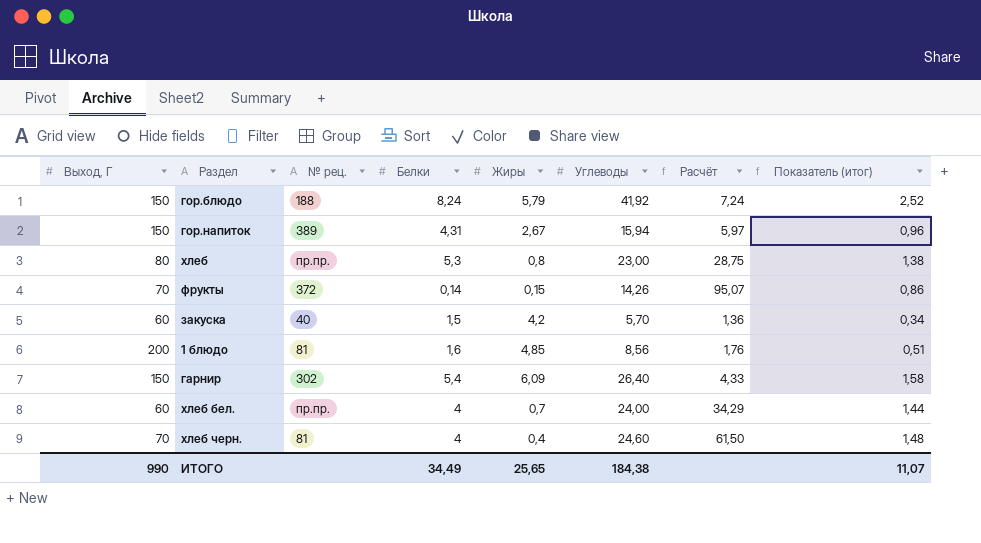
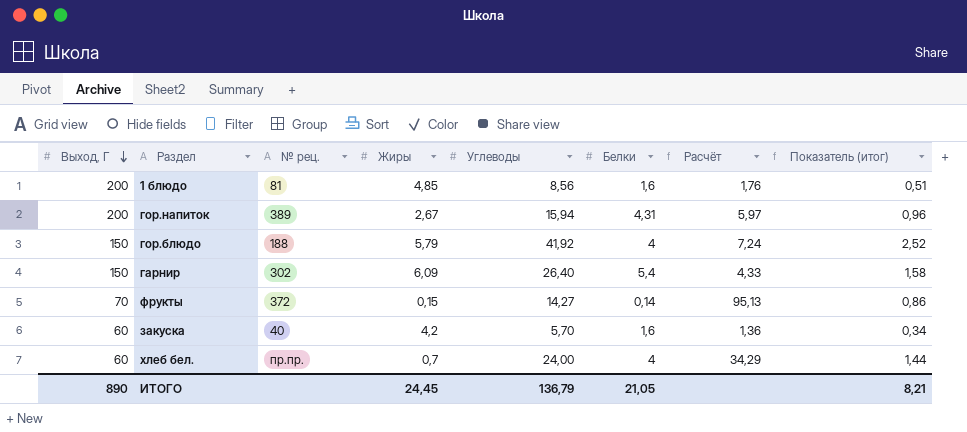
row order: none -> Выход, Г descending
column Белки | position: 4 -> 6
row хлеб: 80 | пр.пр. | 5,3 | 0,8 | 23,00 | 28,75 | 1,38 -> none
row хлеб черн.: 70 | 81 | 4 | 0,4 | 24,60 | 61,50 | 1,48 -> none
гор.напиток | Выход, Г: 150 -> 200
гор.блюдо | Белки: 8,24 -> 4
фрукты | Углеводы: 14,26 -> 14,27
фрукты | Расчёт: 95,07 -> 95,13
закуска | Белки: 1,5 -> 1,6
ИТОГО | Выход, Г: 990 -> 890
ИТОГО | Жиры: 25,65 -> 24,45
ИТОГО | Углеводы: 184,38 -> 136,79
ИТОГО | Белки: 34,49 -> 21,05
ИТОГО | Показатель (итог): 11,07 -> 8,21

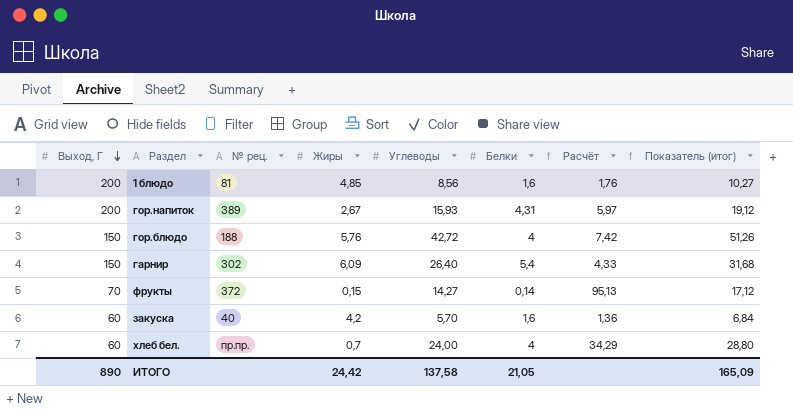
column Показатель (итог) | formula: [Углеводы] * 0,06 -> [Углеводы] * 1,2
гор.напиток | Углеводы: 15,94 -> 15,93
гор.блюдо | Жиры: 5,79 -> 5,76
гор.блюдо | Углеводы: 41,92 -> 42,72
гор.блюдо | Расчёт: 7,24 -> 7,42
ИТОГО | Жиры: 24,45 -> 24,42
ИТОГО | Углеводы: 136,79 -> 137,58
ИТОГО | Показатель (итог): 8,21 -> 165,09

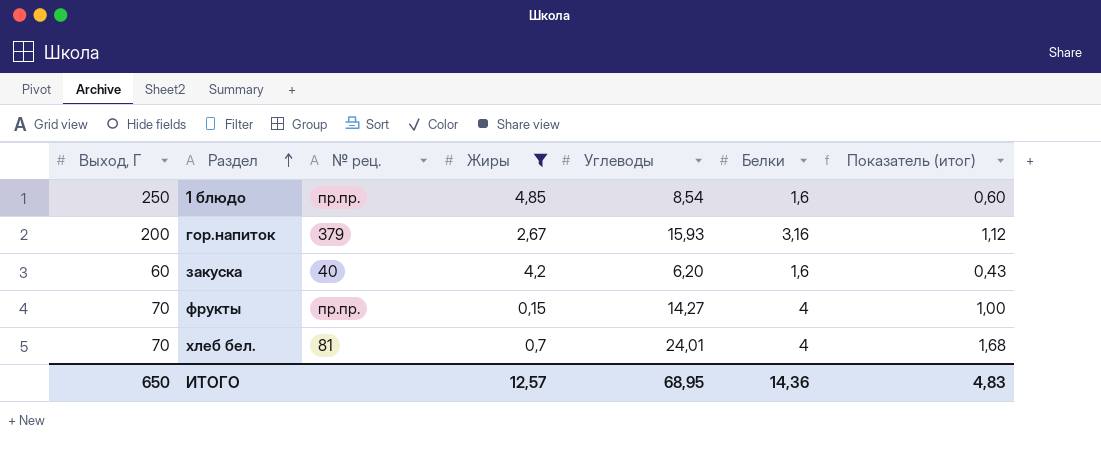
filter: none -> Жиры <= 4,85
row order: Выход, Г descending -> Раздел ascending
column Расчёт | formula: [Углеводы] / [Жиры] -> none
column Показатель (итог) | formula: [Углеводы] * 1,2 -> [Углеводы] * 0,07
1 блюдо | Выход, Г: 200 -> 250
1 блюдо | № рец.: 81 -> пр.пр.
1 блюдо | Углеводы: 8,56 -> 8,54
гор.напиток | № рец.: 389 -> 379
гор.напиток | Белки: 4,31 -> 3,16
закуска | Углеводы: 5,70 -> 6,20
фрукты | № рец.: 372 -> пр.пр.
фрукты | Белки: 0,14 -> 4
хлеб бел. | Выход, Г: 60 -> 70
хлеб бел. | № рец.: пр.пр. -> 81
хлеб бел. | Углеводы: 24,00 -> 24,01
ИТОГО | Выход, Г: 890 -> 650
ИТОГО | Жиры: 24,42 -> 12,57
ИТОГО | Углеводы: 137,58 -> 68,95
ИТОГО | Белки: 21,05 -> 14,36
ИТОГО | Показатель (итог): 165,09 -> 4,83

